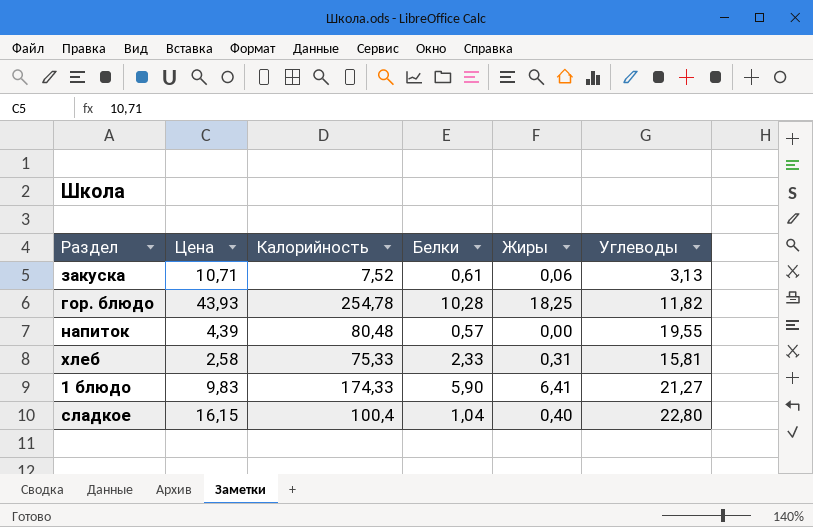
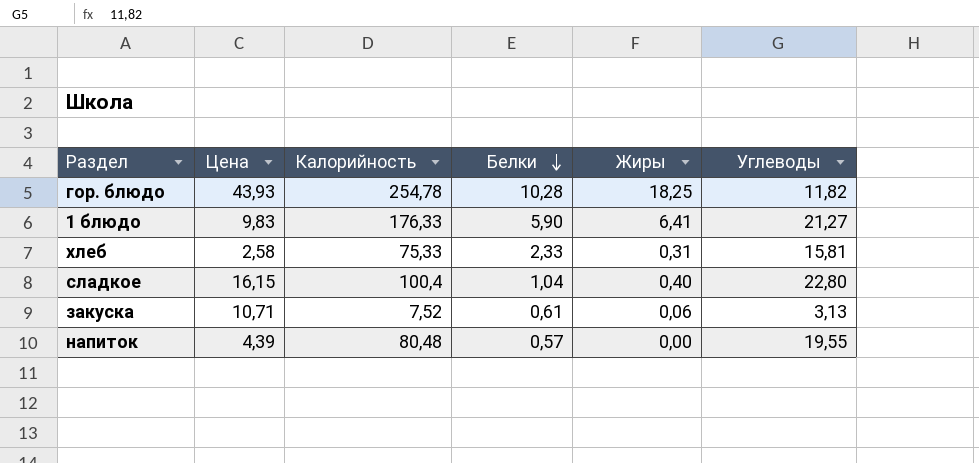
row order: none -> Белки descending
1 блюдо | Калорийность: 174,33 -> 176,33

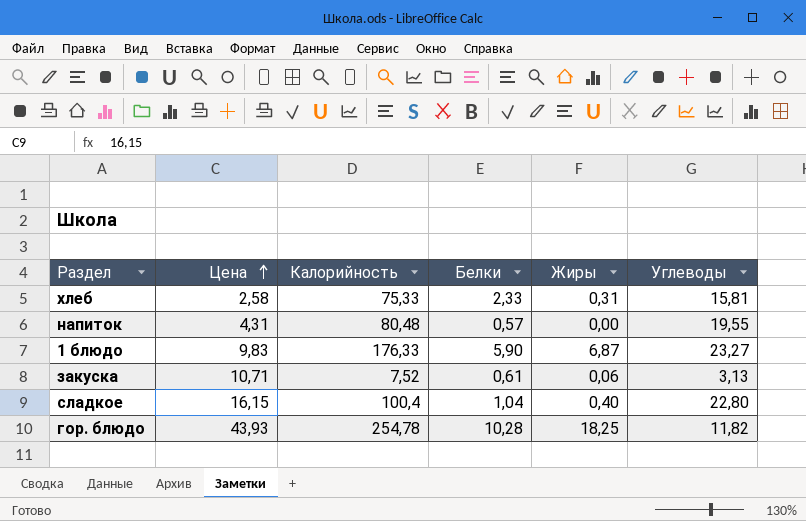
row order: Белки descending -> Цена ascending
напиток | Цена: 4,39 -> 4,31
1 блюдо | Жиры: 6,41 -> 6,87
1 блюдо | Углеводы: 21,27 -> 23,27

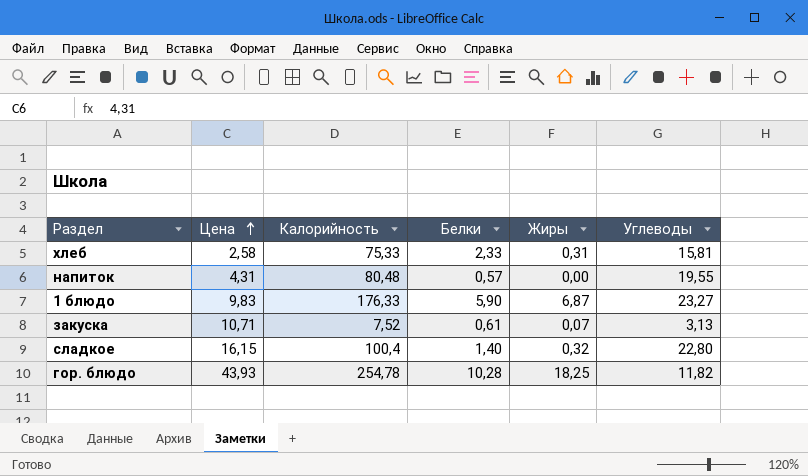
закуска | Жиры: 0,06 -> 0,07
сладкое | Белки: 1,04 -> 1,40
сладкое | Жиры: 0,40 -> 0,32

